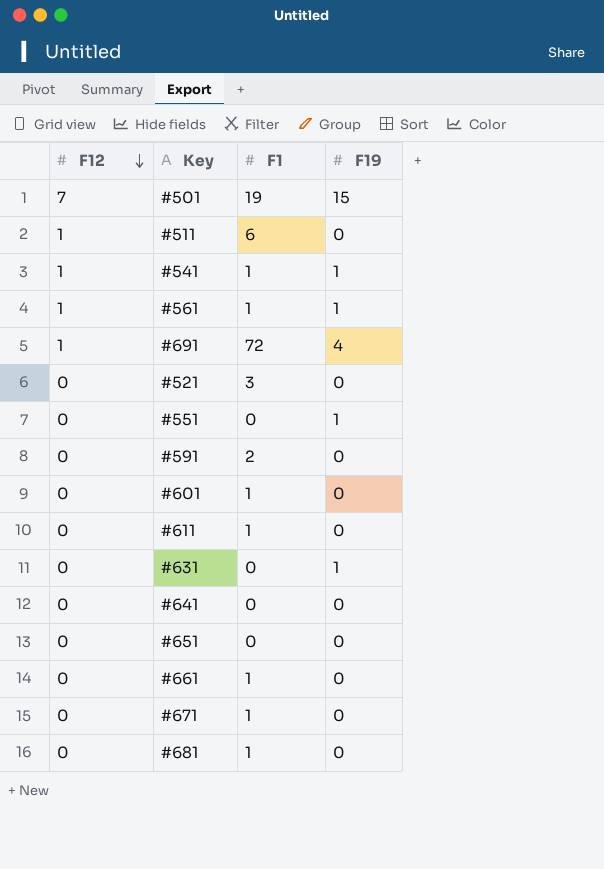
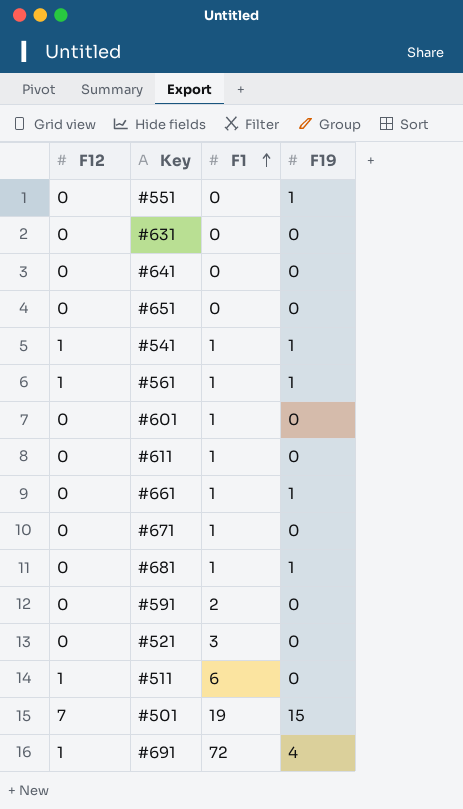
row order: F12 descending -> F1 ascending
#631 | F19: 1 -> 0
#661 | F19: 0 -> 1
#681 | F19: 0 -> 1

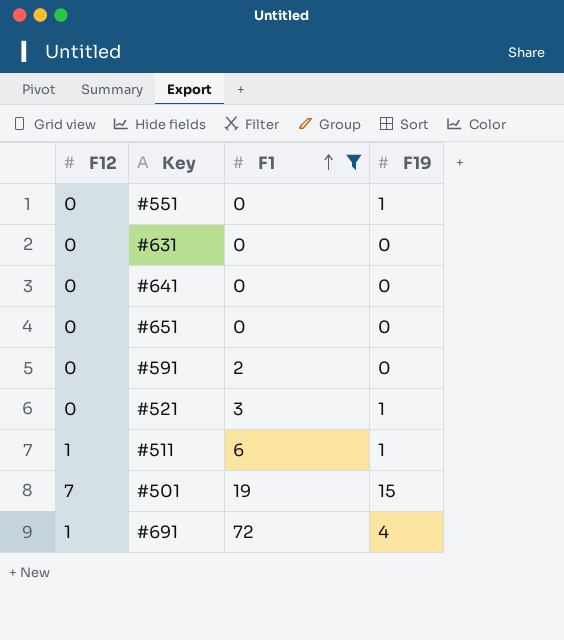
filter: none -> F1 != 1
#521 | F19: 0 -> 1
#511 | F19: 0 -> 1

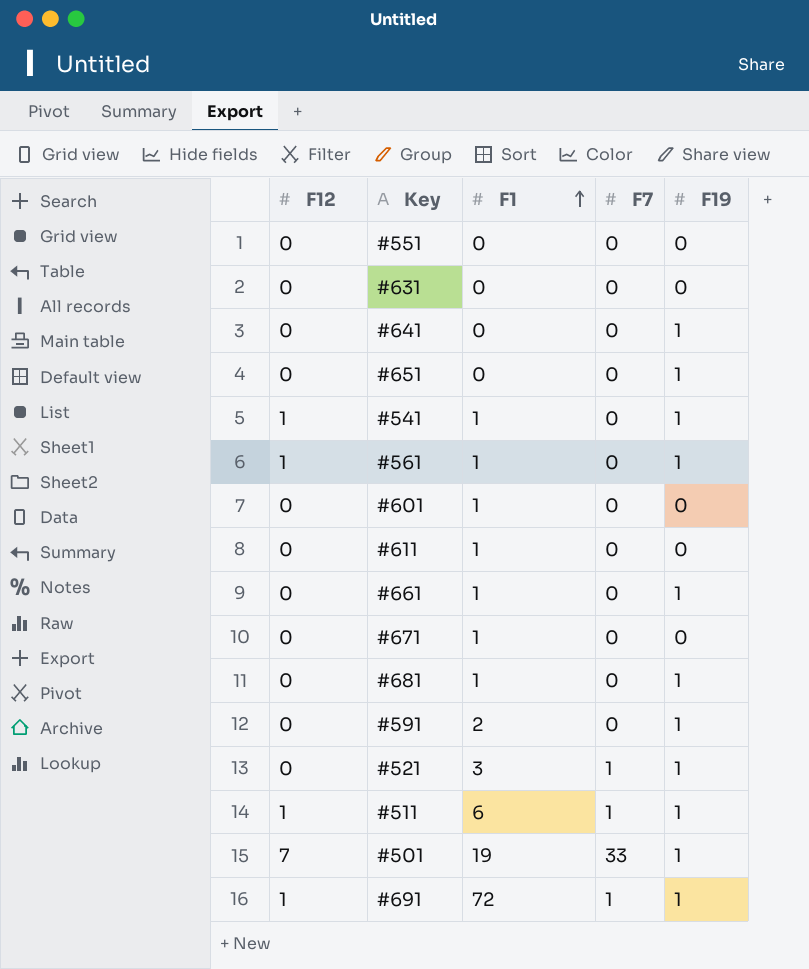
filter: F1 != 1 -> none
column F7 | position: none -> 4
#551 | F19: 1 -> 0
#641 | F19: 0 -> 1
#651 | F19: 0 -> 1
#591 | F19: 0 -> 1
#501 | F19: 15 -> 1
#691 | F19: 4 -> 1

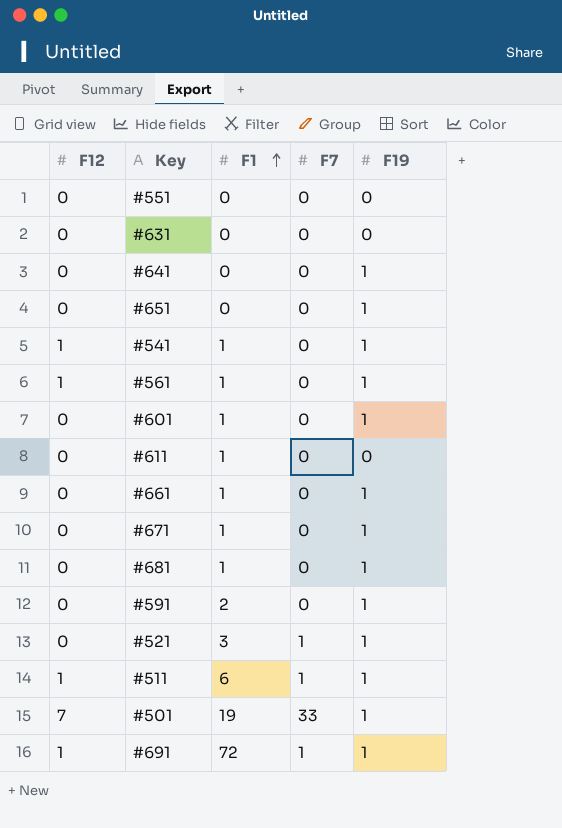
#601 | F19: 0 -> 1
#671 | F19: 0 -> 1

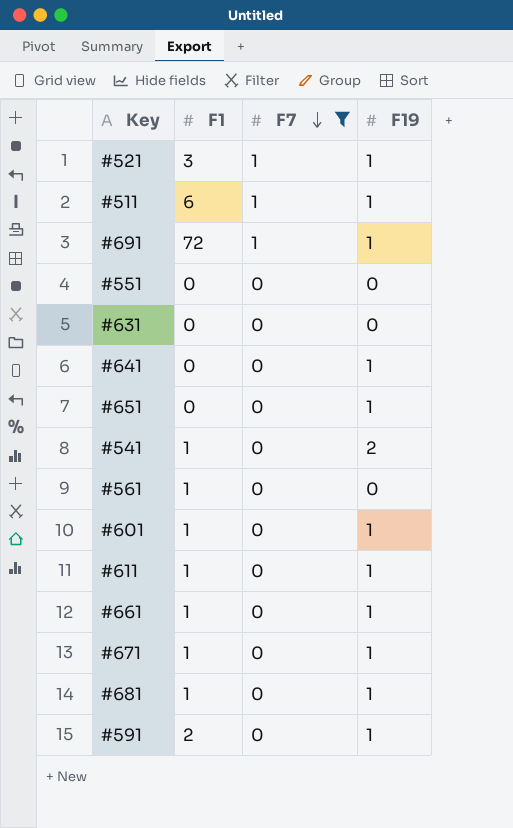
filter: none -> F7 != 33
row order: F1 ascending -> F7 descending
column F12 | position: 1 -> none
#541 | F19: 1 -> 2
#561 | F19: 1 -> 0
#611 | F19: 0 -> 1

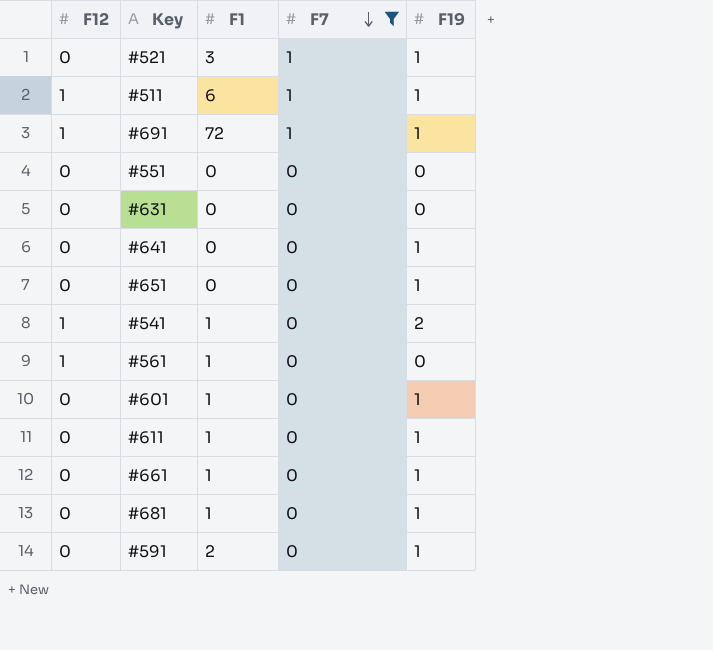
column F12 | position: none -> 1
row #671: 1 | 0 | 1 -> none

